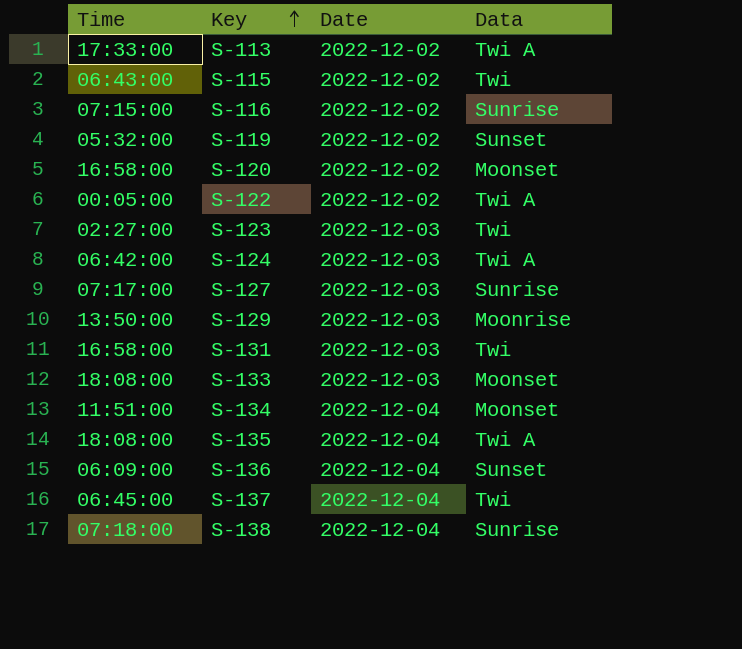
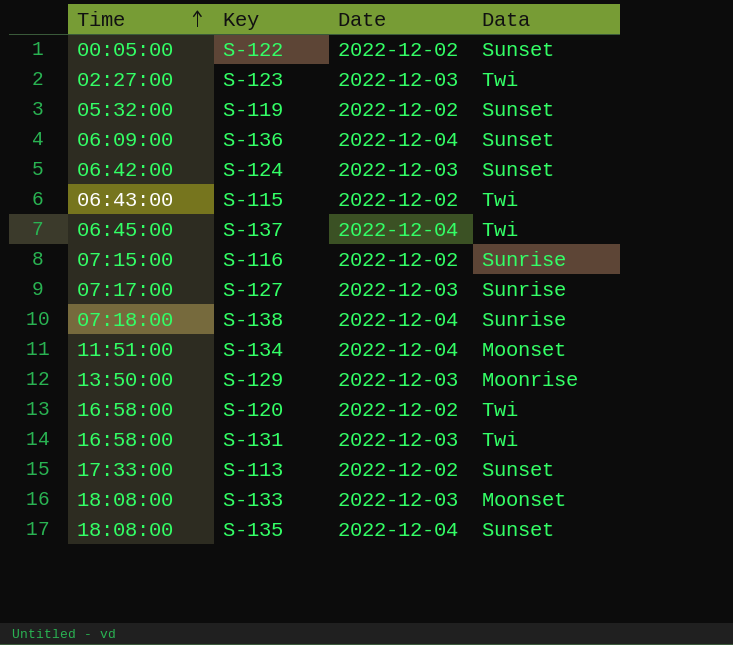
row order: Key ascending -> Time ascending
S-122 | Data: Twi A -> Sunset
S-124 | Data: Twi A -> Sunset
S-120 | Data: Moonset -> Twi
S-113 | Data: Twi A -> Sunset
S-135 | Data: Twi A -> Sunset

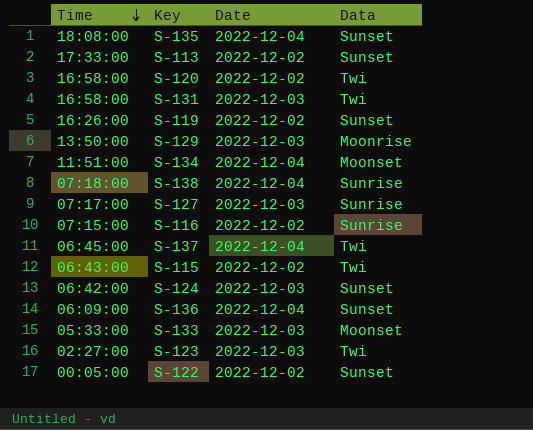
row order: Time ascending -> Time descending
S-119 | Time: 05:32:00 -> 16:26:00
S-133 | Time: 18:08:00 -> 05:33:00

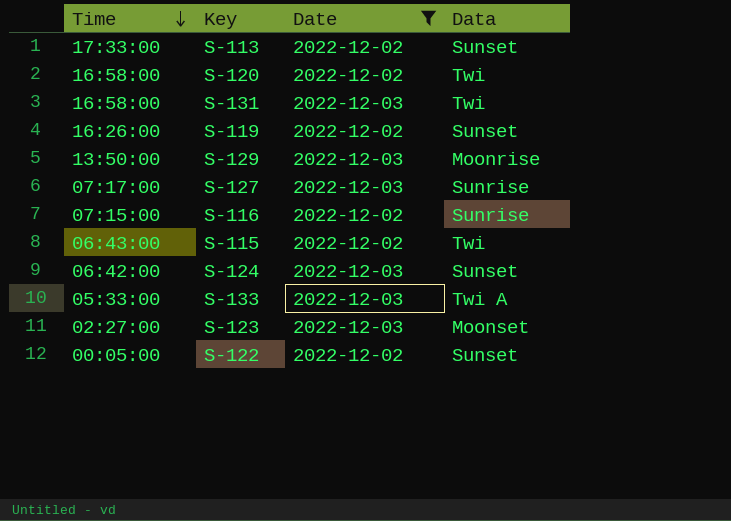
filter: none -> Date != 2022-12-04
S-133 | Data: Moonset -> Twi A
S-123 | Data: Twi -> Moonset

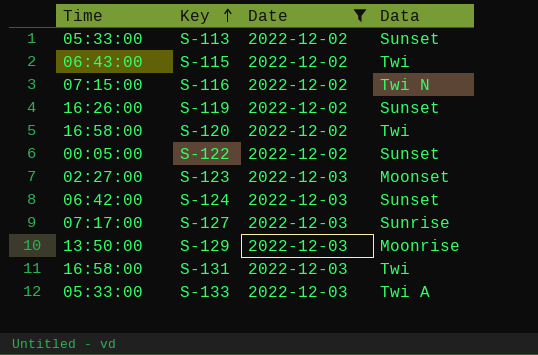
row order: Time descending -> Key ascending
S-113 | Time: 17:33:00 -> 05:33:00
S-116 | Data: Sunrise -> Twi N

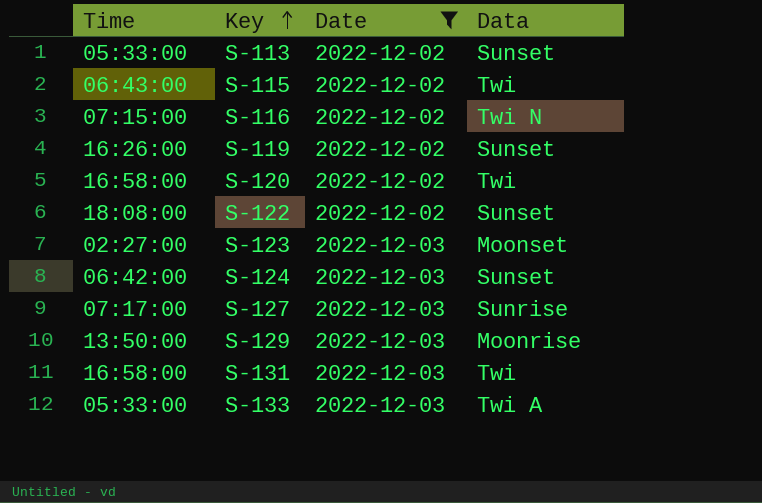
S-122 | Time: 00:05:00 -> 18:08:00

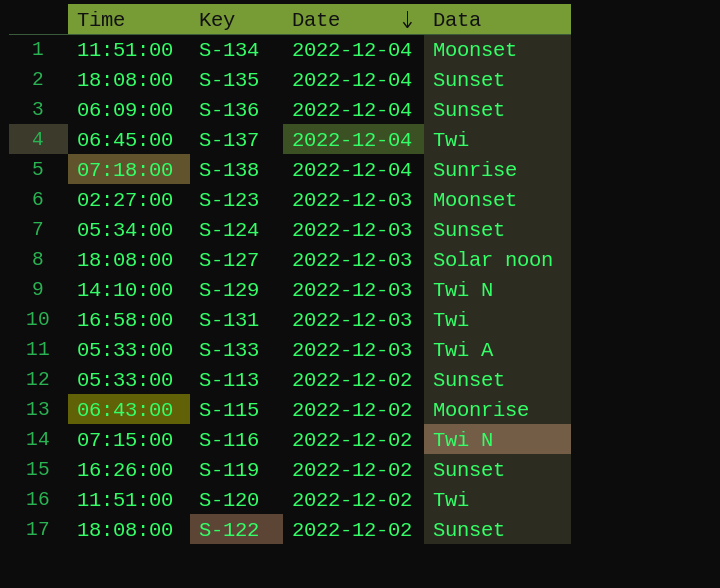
filter: Date != 2022-12-04 -> none
row order: Key ascending -> Date descending
S-124 | Time: 06:42:00 -> 05:34:00
S-127 | Time: 07:17:00 -> 18:08:00
S-127 | Data: Sunrise -> Solar noon
S-129 | Time: 13:50:00 -> 14:10:00
S-129 | Data: Moonrise -> Twi N
S-115 | Data: Twi -> Moonrise
S-120 | Time: 16:58:00 -> 11:51:00

